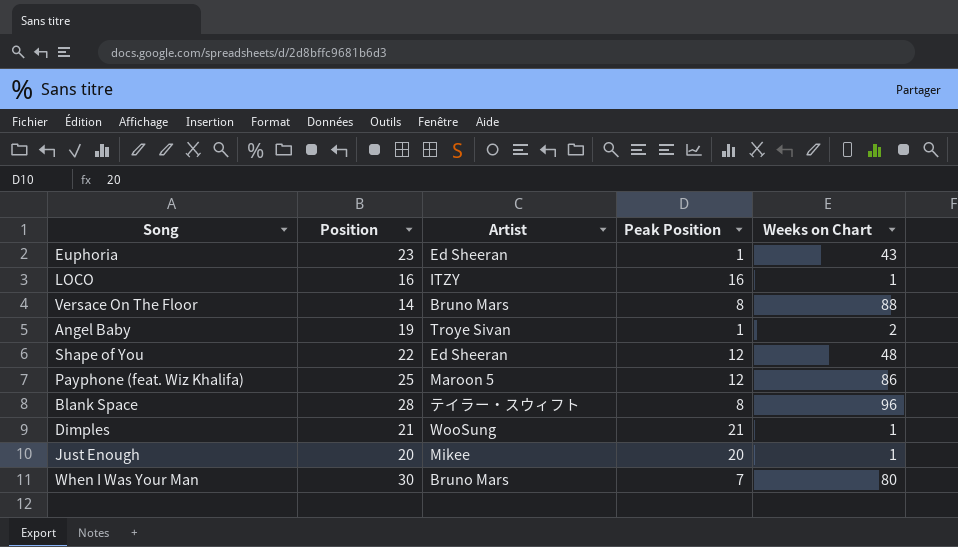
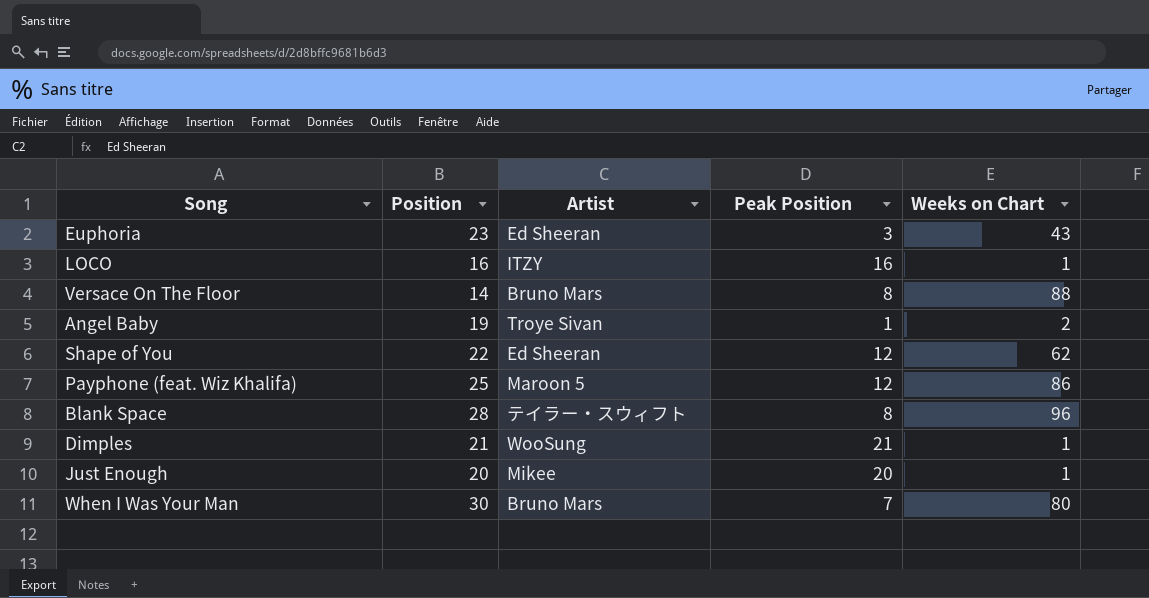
Euphoria | Peak Position: 1 -> 3
Shape of You | Weeks on Chart: 48 -> 62

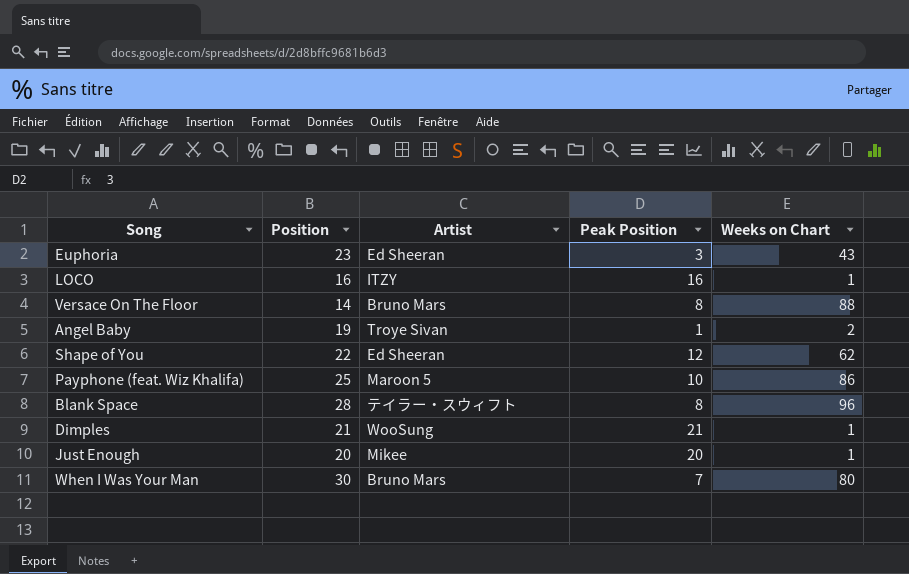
Payphone (feat. Wiz Khalifa) | Peak Position: 12 -> 10

